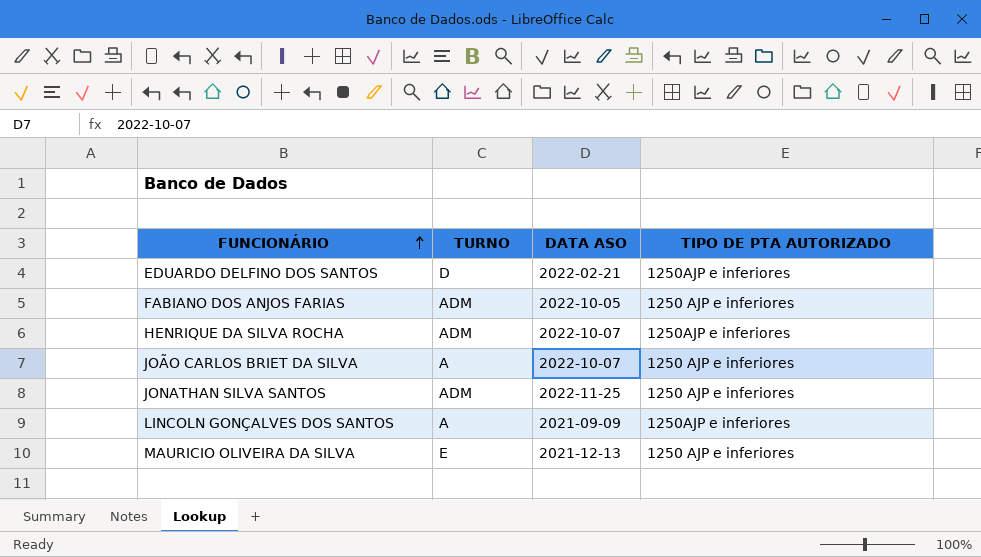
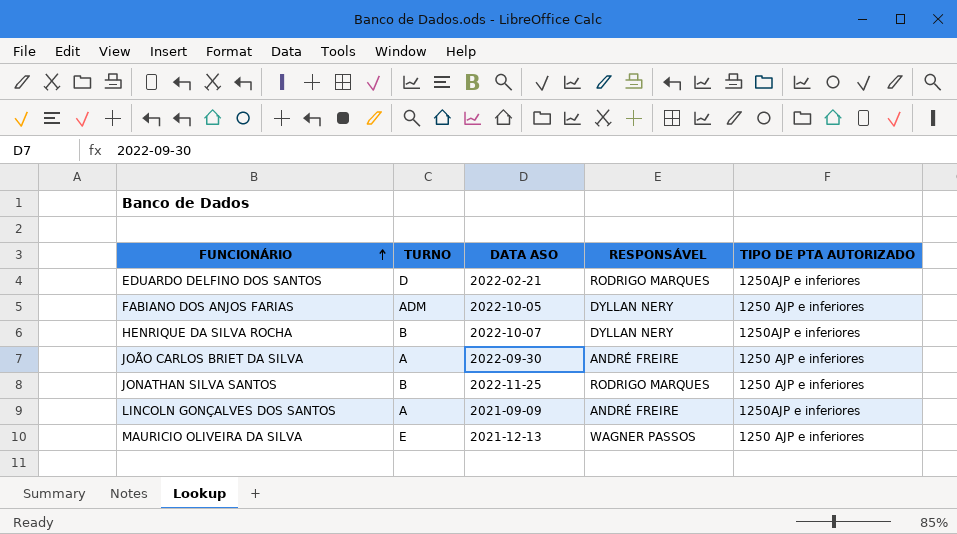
column RESPONSÁVEL | position: none -> 4
HENRIQUE DA SILVA ROCHA | TURNO: ADM -> B
JOÃO CARLOS BRIET DA SILVA | DATA ASO: 2022-10-07 -> 2022-09-30
JONATHAN SILVA SANTOS | TURNO: ADM -> B

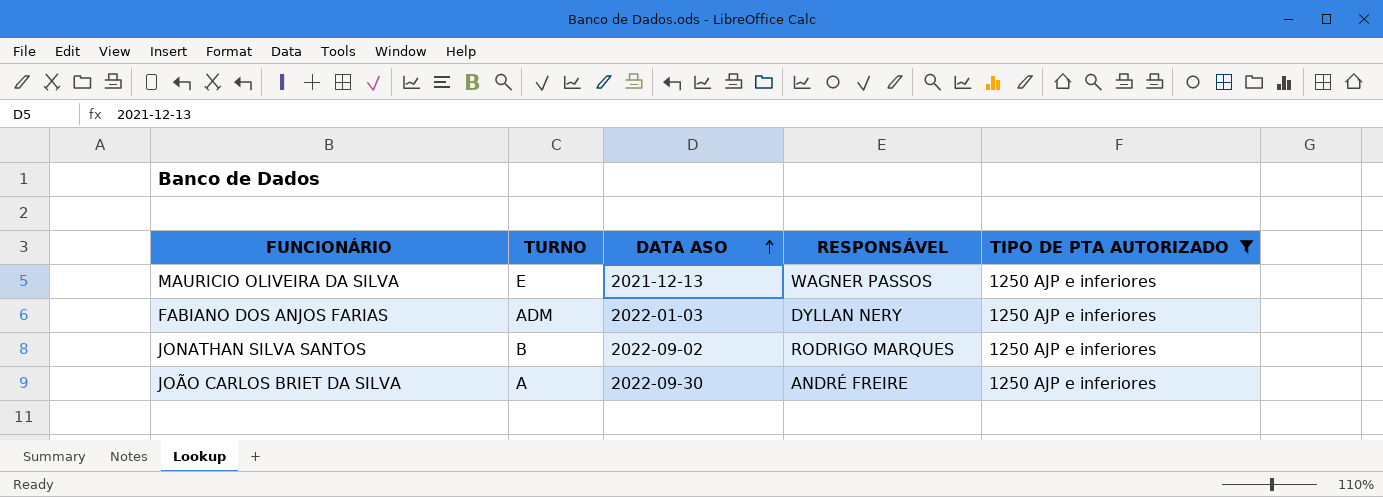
filter: none -> TIPO DE PTA AUTORIZADO = 1250 AJP e inferiores
row order: FUNCIONÁRIO ascending -> DATA ASO ascending
FABIANO DOS ANJOS FARIAS | DATA ASO: 2022-10-05 -> 2022-01-03
JONATHAN SILVA SANTOS | DATA ASO: 2022-11-25 -> 2022-09-02

